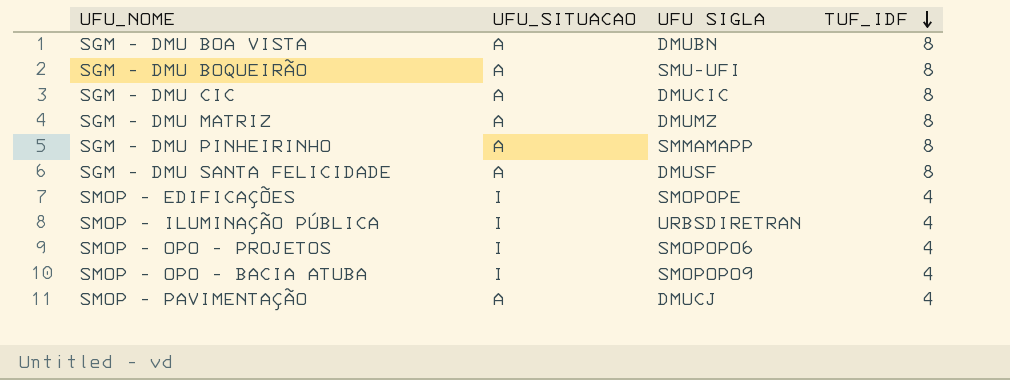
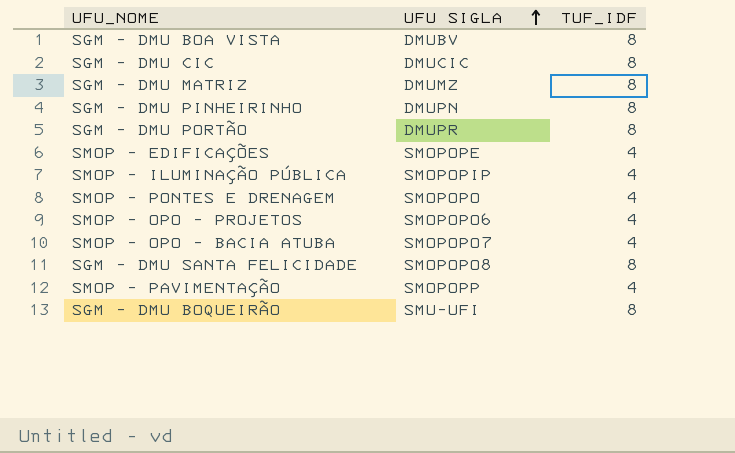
row order: TUF_IDF descending -> UFU SIGLA ascending
column UFU_SITUACAO | position: 2 -> none
SGM - DMU BOA VISTA | UFU SIGLA: DMUBN -> DMUBV
SGM - DMU PINHEIRINHO | UFU SIGLA: SMMAMAPP -> DMUPN
row SGM - DMU PORTÃO: none -> DMUPR | 8
SMOP - ILUMINAÇÃO PÚBLICA | UFU SIGLA: URBSDIRETRAN -> SMOPOPIP
row SMOP - PONTES E DRENAGEM: none -> SMOPOPO | 4
SMOP - OPO - BACIA ATUBA | UFU SIGLA: SMOPOPO9 -> SMOPOPO7
SGM - DMU SANTA FELICIDADE | UFU SIGLA: DMUSF -> SMOPOPO8
SMOP - PAVIMENTAÇÃO | UFU SIGLA: DMUCJ -> SMOPOPP

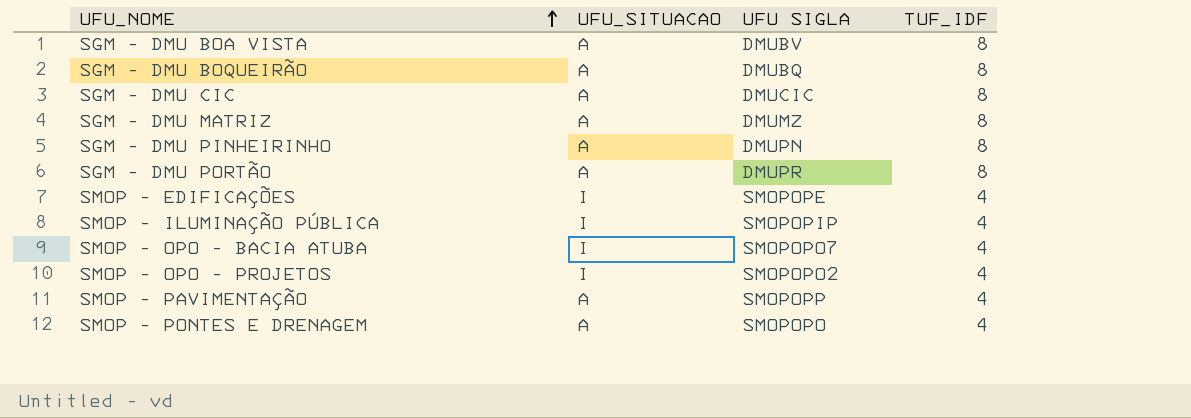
row order: UFU SIGLA ascending -> UFU_NOME ascending
column UFU_SITUACAO | position: none -> 2
row SGM - DMU SANTA FELICIDADE: SMOPOPO8 | 8 -> none
SGM - DMU BOQUEIRÃO | UFU SIGLA: SMU-UFI -> DMUBQ
SMOP - OPO - PROJETOS | UFU SIGLA: SMOPOPO6 -> SMOPOPO2

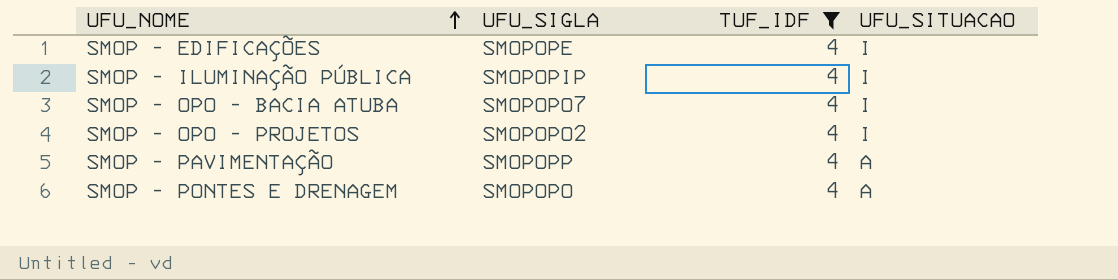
filter: none -> TUF_IDF = 4
column name: UFU SIGLA -> UFU_SIGLA
column UFU_SITUACAO | position: 2 -> 4

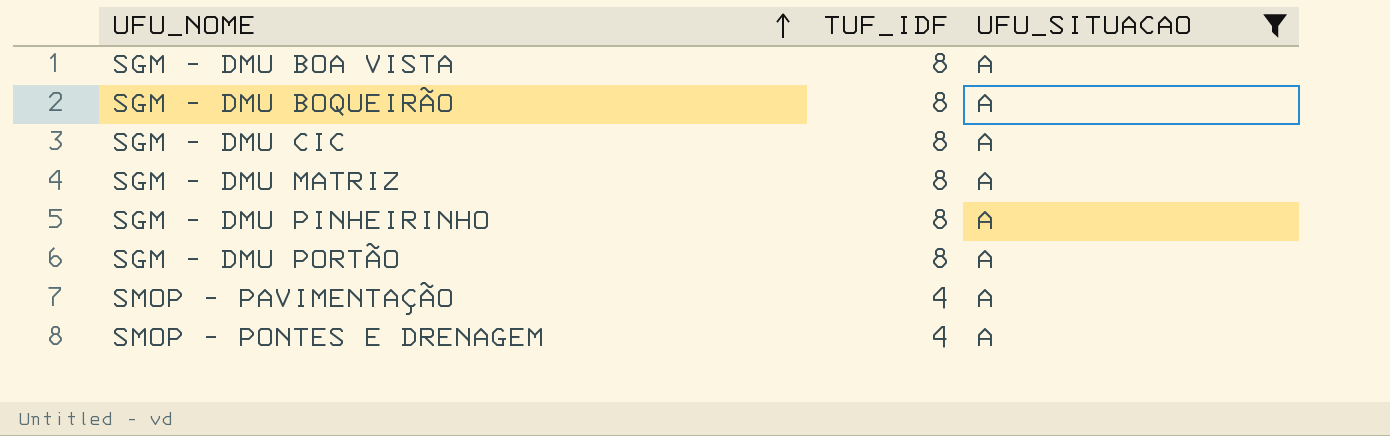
filter: TUF_IDF = 4 -> UFU_SITUACAO = A
column UFU_SIGLA | position: 2 -> none

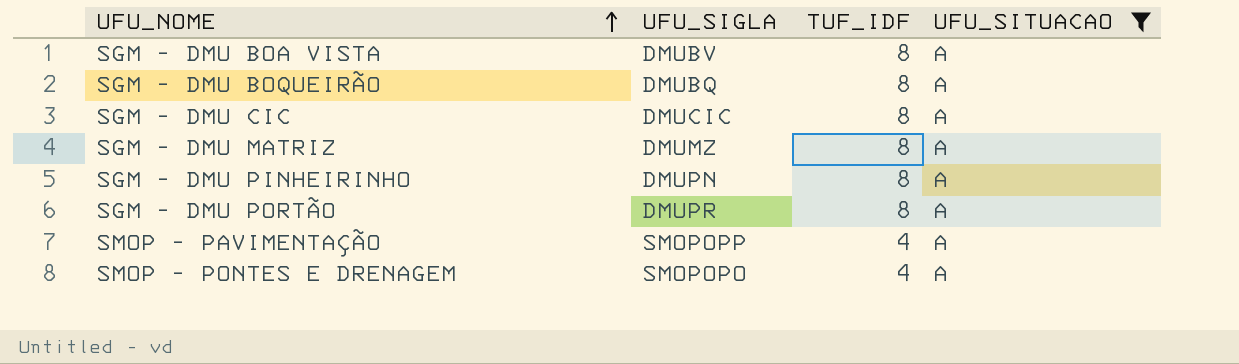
column UFU_SIGLA | position: none -> 2

